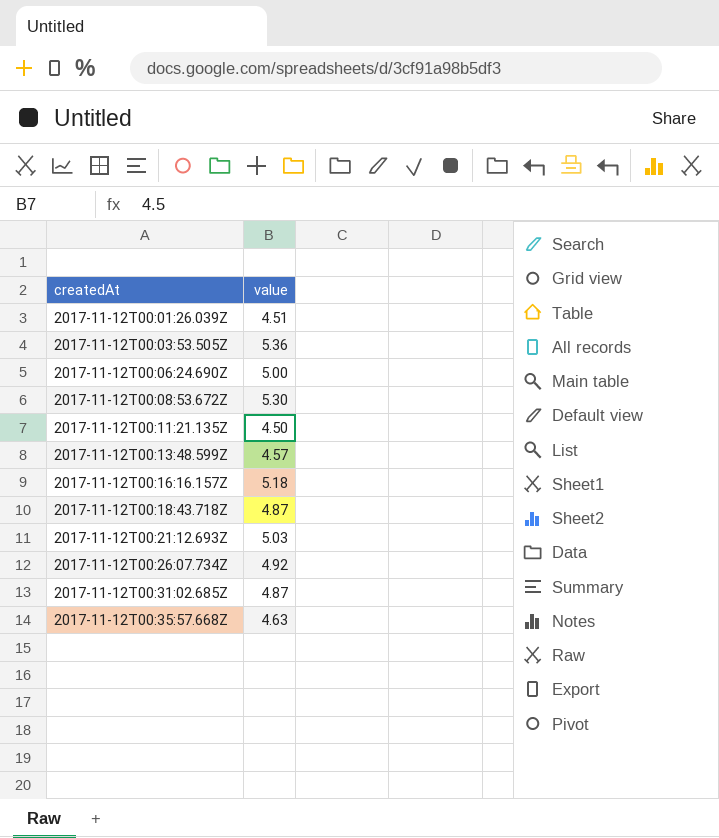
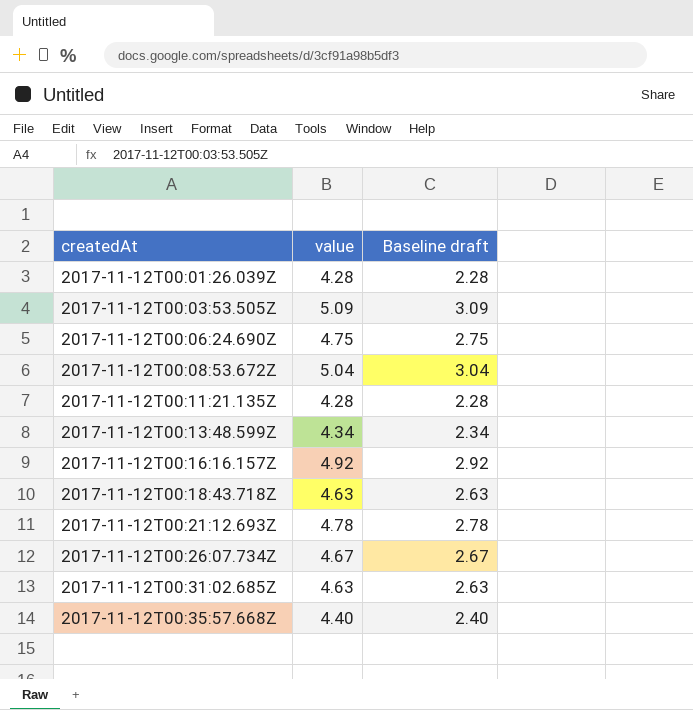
column Baseline draft | formula: none -> [value] - 2
2017-11-12T00:01:26.039Z | value: 4.51 -> 4.28
2017-11-12T00:03:53.505Z | value: 5.36 -> 5.09
2017-11-12T00:06:24.690Z | value: 5.00 -> 4.75
2017-11-12T00:08:53.672Z | value: 5.30 -> 5.04
2017-11-12T00:11:21.135Z | value: 4.50 -> 4.28
2017-11-12T00:13:48.599Z | value: 4.57 -> 4.34
2017-11-12T00:16:16.157Z | value: 5.18 -> 4.92
2017-11-12T00:18:43.718Z | value: 4.87 -> 4.63
2017-11-12T00:21:12.693Z | value: 5.03 -> 4.78
2017-11-12T00:26:07.734Z | value: 4.92 -> 4.67
2017-11-12T00:31:02.685Z | value: 4.87 -> 4.63
2017-11-12T00:35:57.668Z | value: 4.63 -> 4.40

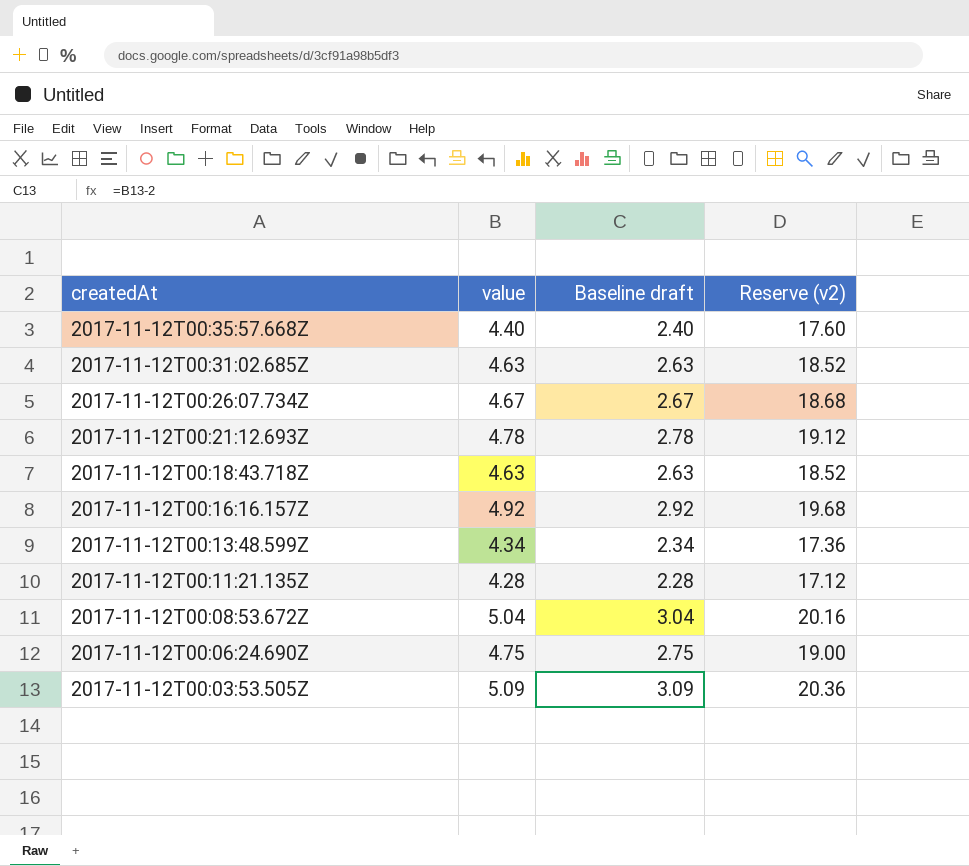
row order: createdAt ascending -> createdAt descending
column Reserve (v2) | formula: none -> [value] * 4
row 2017-11-12T00:01:26.039Z: 4.28 | 2.28 -> none

